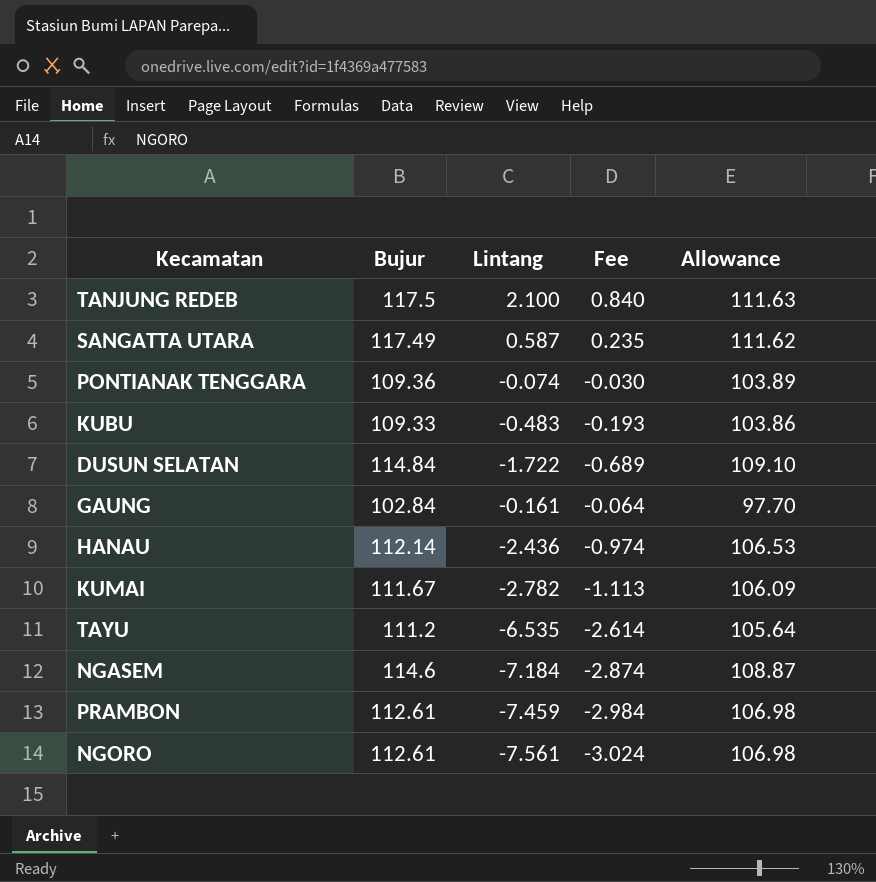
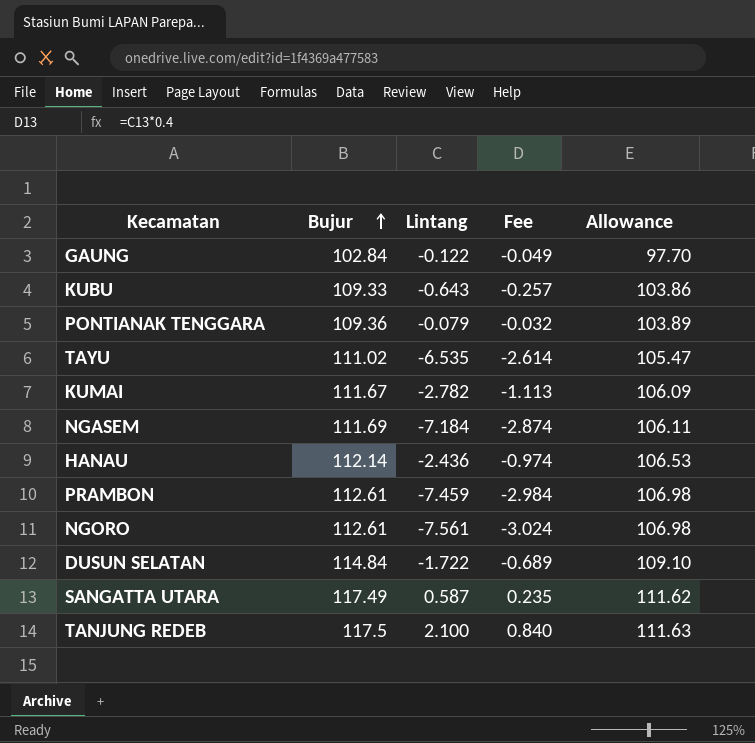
row order: none -> Bujur ascending
GAUNG | Lintang: -0.161 -> -0.122
GAUNG | Fee: -0.064 -> -0.049
KUBU | Lintang: -0.483 -> -0.643
KUBU | Fee: -0.193 -> -0.257
PONTIANAK TENGGARA | Lintang: -0.074 -> -0.079
PONTIANAK TENGGARA | Fee: -0.030 -> -0.032
TAYU | Bujur: 111.2 -> 111.02
TAYU | Allowance: 105.64 -> 105.47
NGASEM | Bujur: 114.6 -> 111.69
NGASEM | Allowance: 108.87 -> 106.11

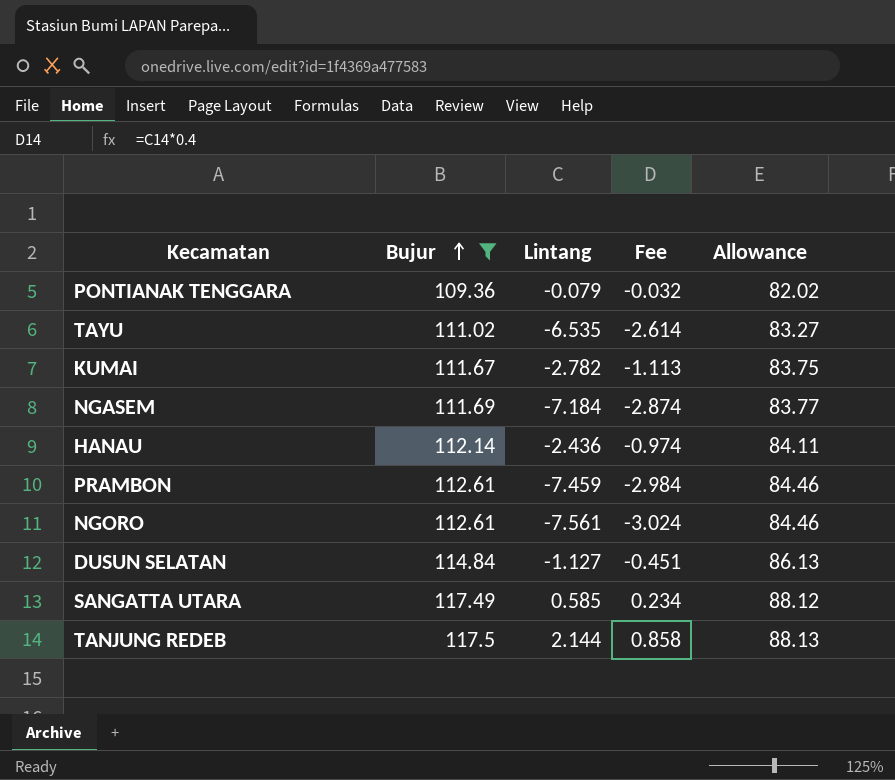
filter: none -> Bujur >= 109.36
column Allowance | formula: [Bujur] * 0.95 -> [Bujur] * 0.75
DUSUN SELATAN | Lintang: -1.722 -> -1.127
DUSUN SELATAN | Fee: -0.689 -> -0.451
SANGATTA UTARA | Lintang: 0.587 -> 0.585
SANGATTA UTARA | Fee: 0.235 -> 0.234
TANJUNG REDEB | Lintang: 2.100 -> 2.144
TANJUNG REDEB | Fee: 0.840 -> 0.858

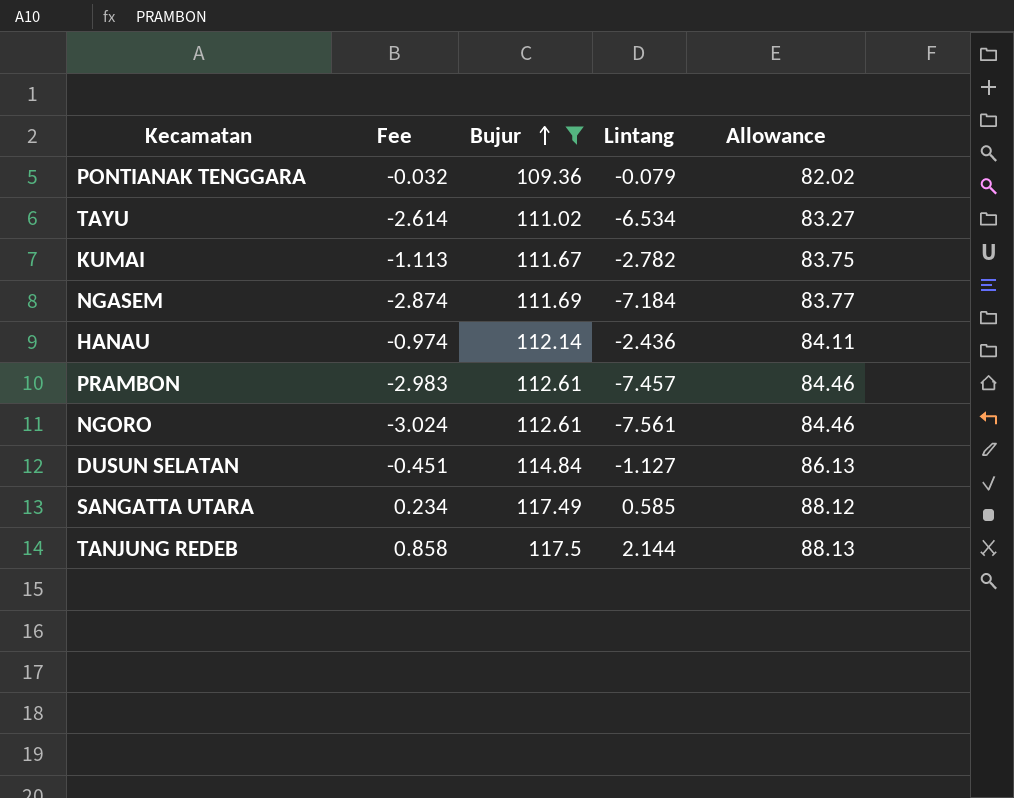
column Fee | position: 4 -> 2
TAYU | Lintang: -6.535 -> -6.534
PRAMBON | Fee: -2.984 -> -2.983
PRAMBON | Lintang: -7.459 -> -7.457

